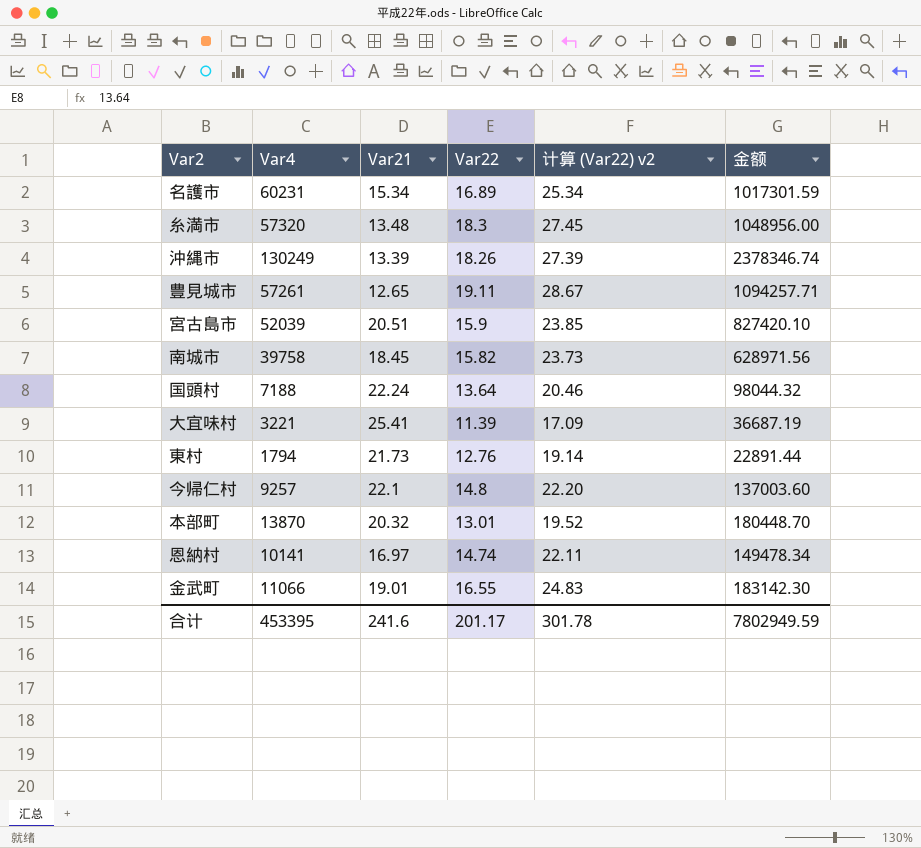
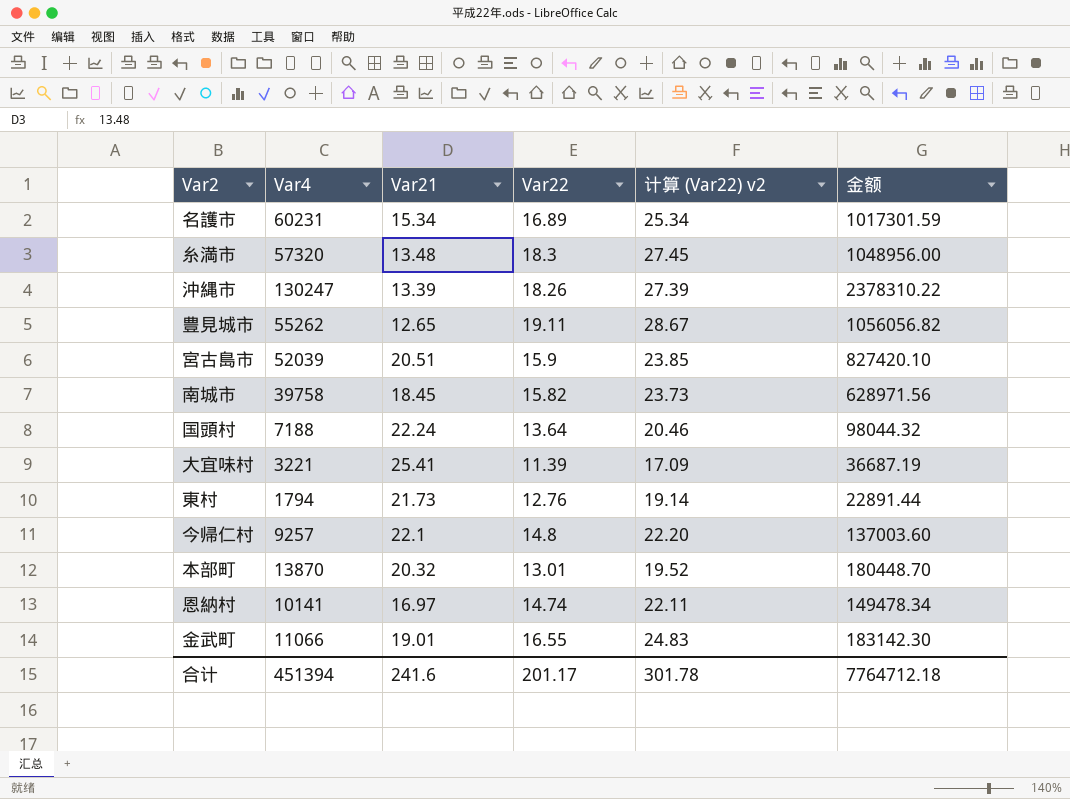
沖縄市 | Var4: 130249 -> 130247
沖縄市 | 金额: 2378346.74 -> 2378310.22
豊見城市 | Var4: 57261 -> 55262
豊見城市 | 金额: 1094257.71 -> 1056056.82
合计 | Var4: 453395 -> 451394
合计 | 金额: 7802949.59 -> 7764712.18

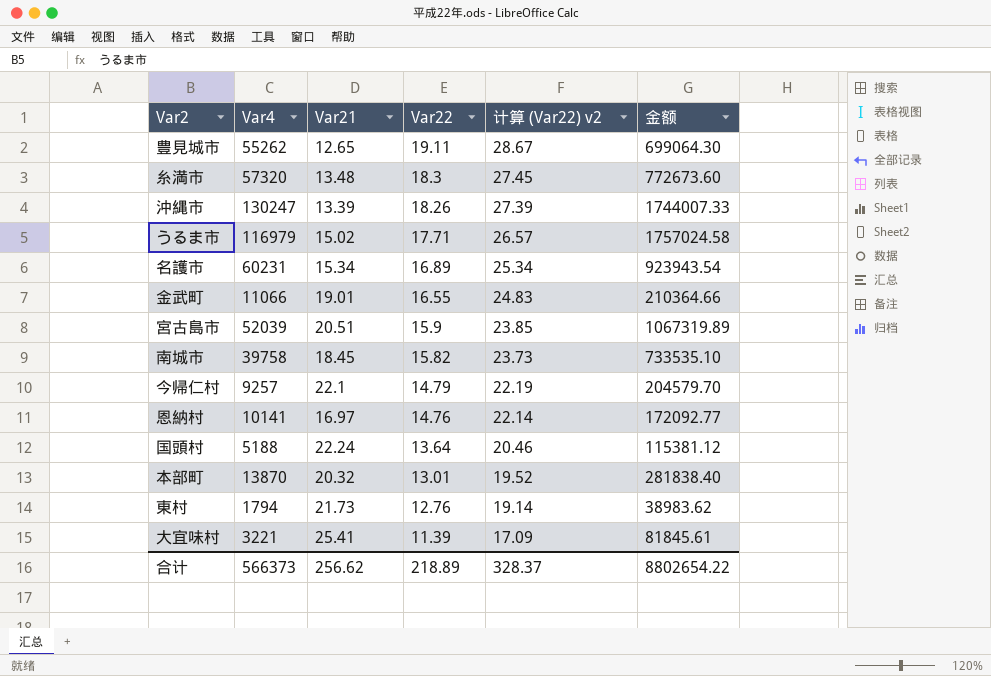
row order: none -> Var22 descending
column 金额 | formula: [Var4] * [Var22] -> [Var4] * [Var21]
row うるま市: none -> 116979 | 15.02 | 17.71 | 26.57 | 1757024.58
今帰仁村 | Var22: 14.8 -> 14.79
今帰仁村 | 计算 (Var22) v2: 22.20 -> 22.19
恩納村 | Var22: 14.74 -> 14.76
恩納村 | 计算 (Var22) v2: 22.11 -> 22.14
国頭村 | Var4: 7188 -> 5188
合计 | Var4: 451394 -> 566373
合计 | Var21: 241.6 -> 256.62
合计 | Var22: 201.17 -> 218.89
合计 | 计算 (Var22) v2: 301.78 -> 328.37
合计 | 金额: 7764712.18 -> 8802654.22

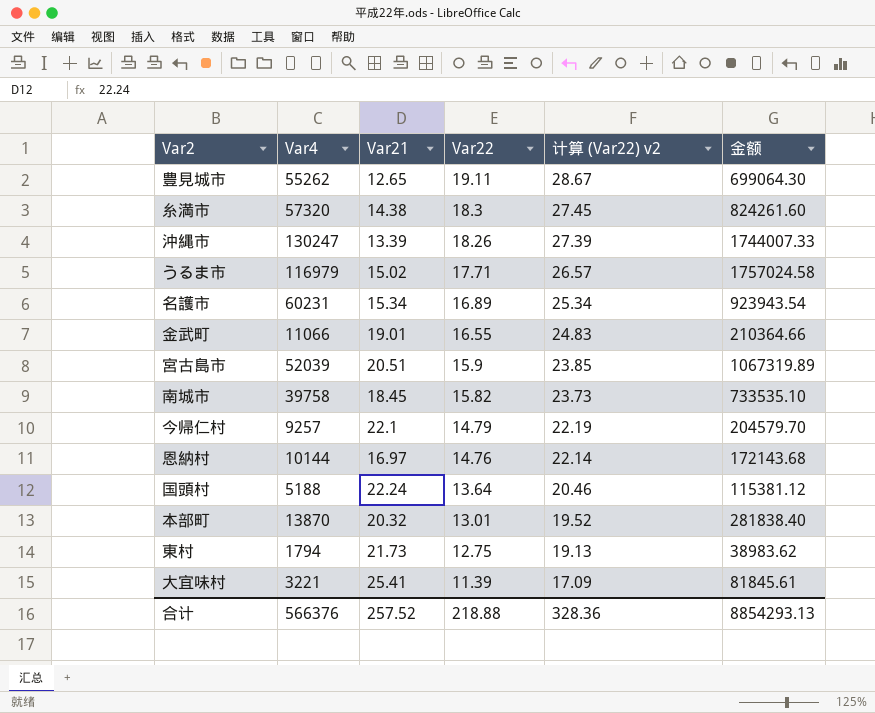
糸満市 | Var21: 13.48 -> 14.38
糸満市 | 金额: 772673.60 -> 824261.60
恩納村 | Var4: 10141 -> 10144
恩納村 | 金额: 172092.77 -> 172143.68
東村 | Var22: 12.76 -> 12.75
東村 | 计算 (Var22) v2: 19.14 -> 19.13
合计 | Var4: 566373 -> 566376
合计 | Var21: 256.62 -> 257.52
合计 | Var22: 218.89 -> 218.88
合计 | 计算 (Var22) v2: 328.37 -> 328.36
合计 | 金额: 8802654.22 -> 8854293.13

